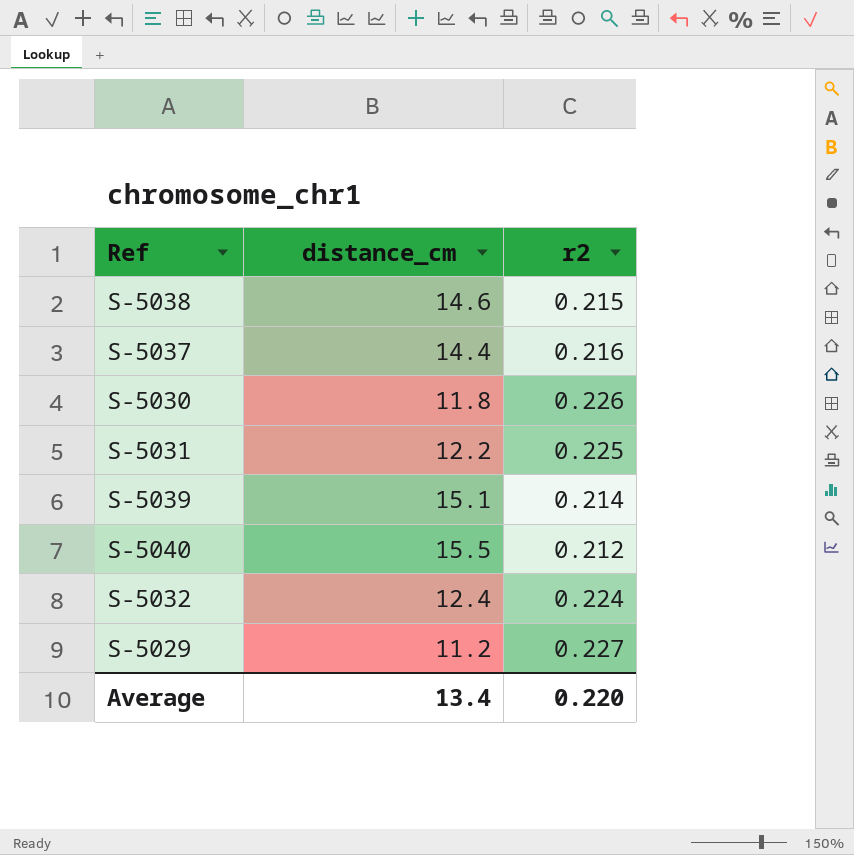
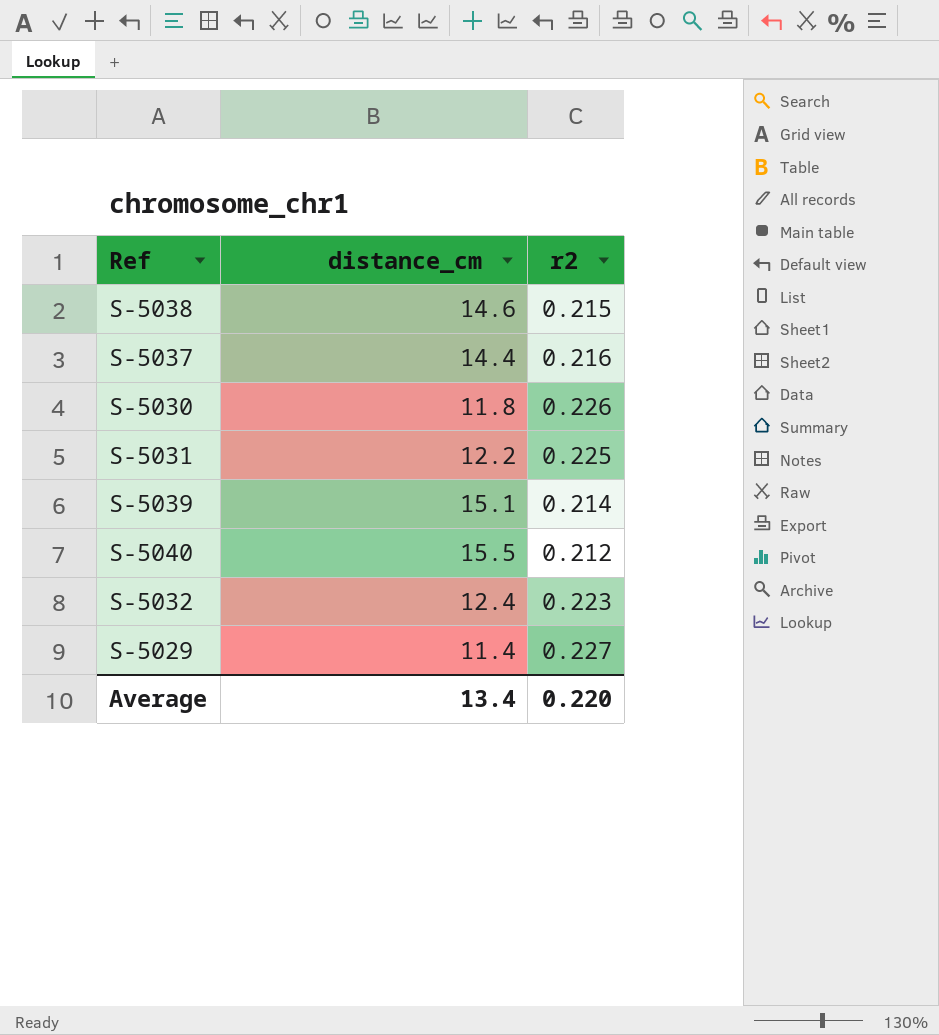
S-5032 | r2: 0.224 -> 0.223
S-5029 | distance_cm: 11.2 -> 11.4

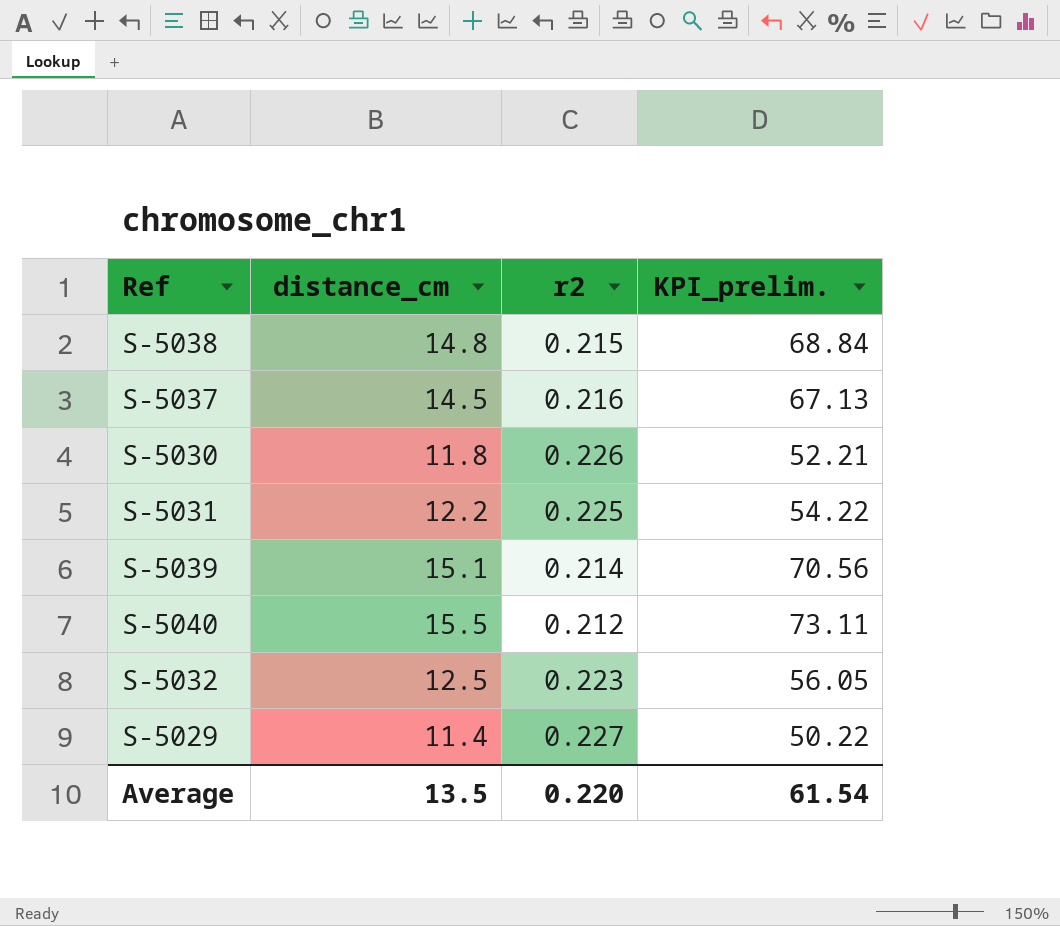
column KPI_prelim. | formula: none -> [distance_cm] / [r2]
S-5038 | distance_cm: 14.6 -> 14.8
S-5037 | distance_cm: 14.4 -> 14.5
S-5032 | distance_cm: 12.4 -> 12.5
Average | distance_cm: 13.4 -> 13.5

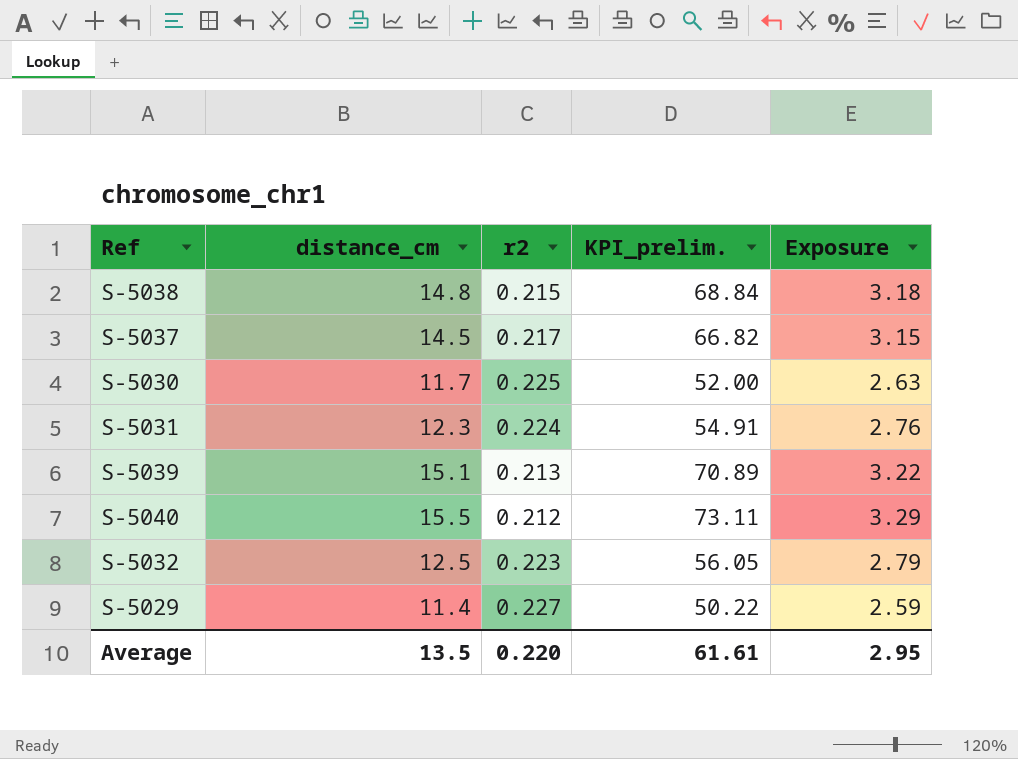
column Exposure | formula: none -> [distance_cm] * [r2]
S-5037 | r2: 0.216 -> 0.217
S-5037 | KPI_prelim.: 67.13 -> 66.82
S-5030 | distance_cm: 11.8 -> 11.7
S-5030 | r2: 0.226 -> 0.225
S-5030 | KPI_prelim.: 52.21 -> 52.00
S-5031 | distance_cm: 12.2 -> 12.3
S-5031 | r2: 0.225 -> 0.224
S-5031 | KPI_prelim.: 54.22 -> 54.91
S-5039 | r2: 0.214 -> 0.213
S-5039 | KPI_prelim.: 70.56 -> 70.89
Average | KPI_prelim.: 61.54 -> 61.61

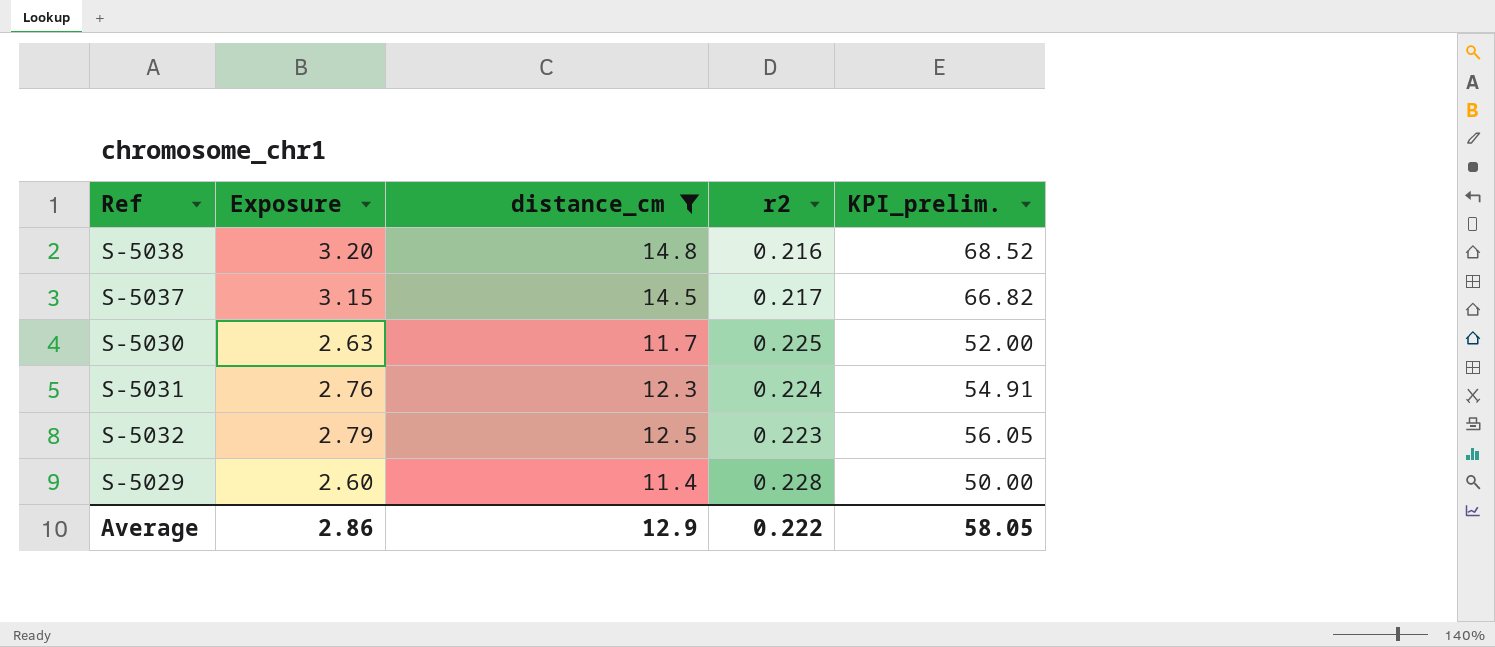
filter: none -> distance_cm <= 14.8
column Exposure | position: 5 -> 2
S-5038 | Exposure: 3.18 -> 3.20
S-5038 | r2: 0.215 -> 0.216
S-5038 | KPI_prelim.: 68.84 -> 68.52
S-5029 | Exposure: 2.59 -> 2.60
S-5029 | r2: 0.227 -> 0.228
S-5029 | KPI_prelim.: 50.22 -> 50.00
Average | Exposure: 2.95 -> 2.86
Average | distance_cm: 13.5 -> 12.9
Average | r2: 0.220 -> 0.222
Average | KPI_prelim.: 61.61 -> 58.05

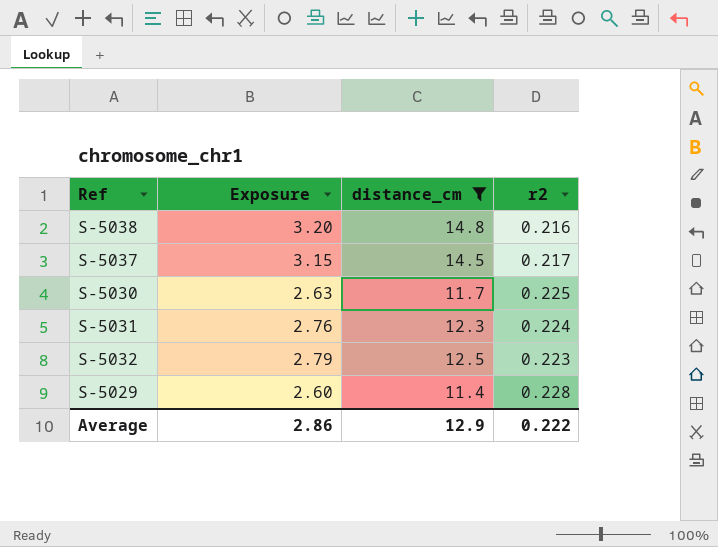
column KPI_prelim. | formula: [distance_cm] / [r2] -> none

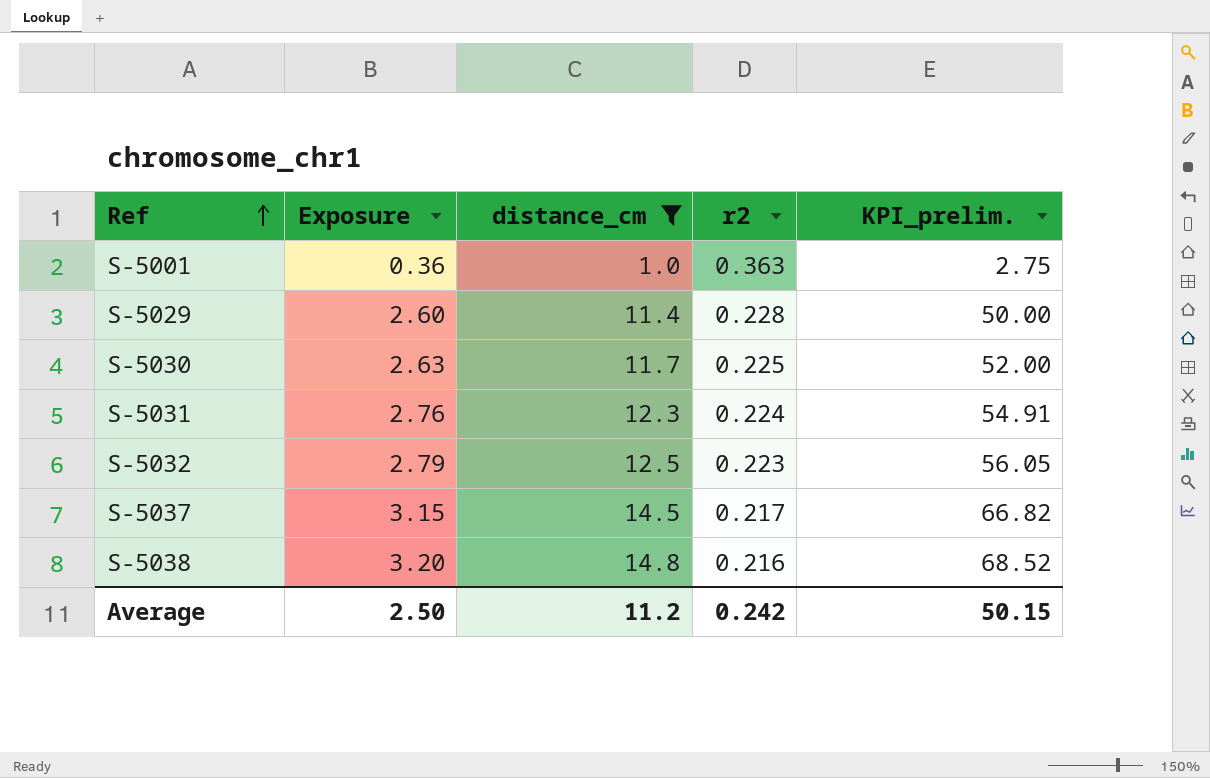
row order: none -> Ref ascending
column KPI_prelim. | formula: none -> [distance_cm] / [r2]
row S-5001: none -> 0.36 | 1.0 | 0.363 | 2.75
Average | Exposure: 2.86 -> 2.50
Average | distance_cm: 12.9 -> 11.2
Average | r2: 0.222 -> 0.242

